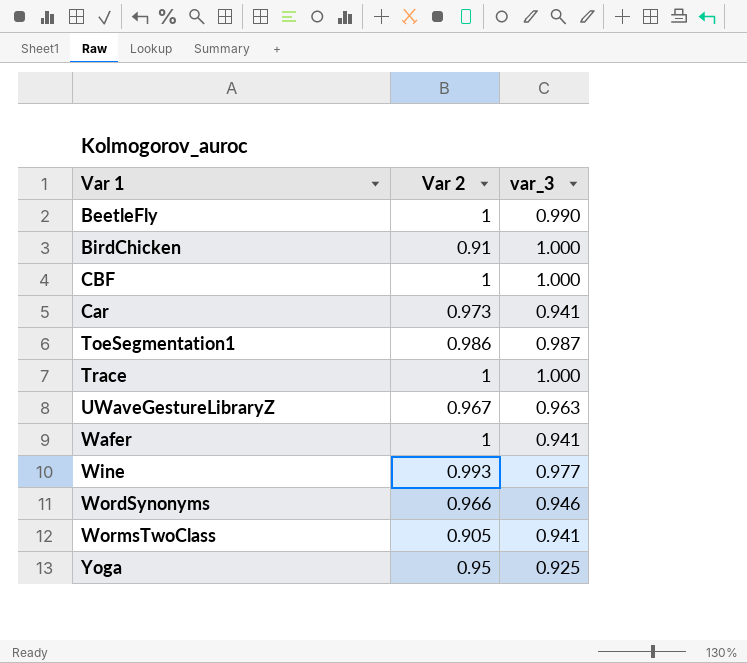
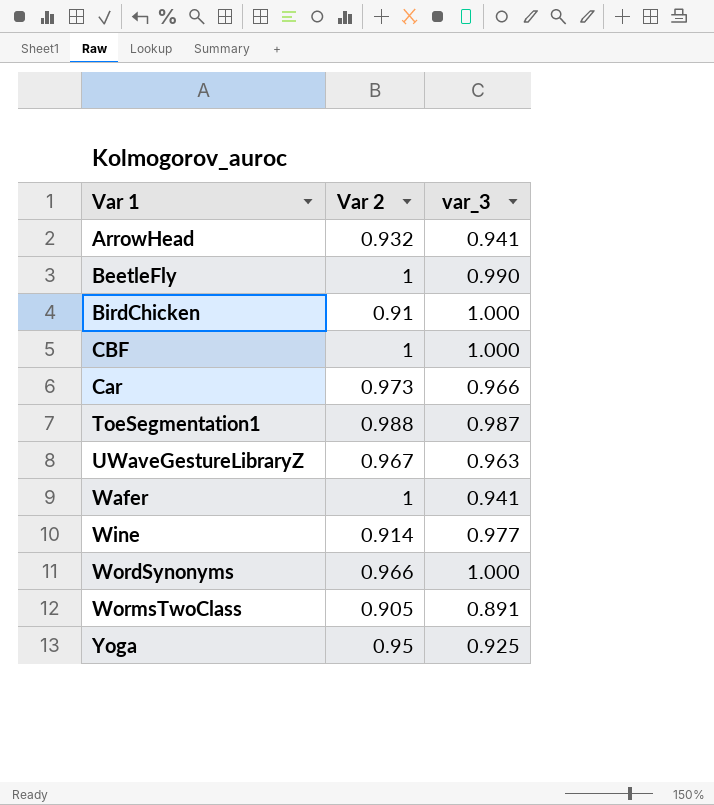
row Trace: 1 | 1.000 -> none
row ArrowHead: none -> 0.932 | 0.941
Car | var_3: 0.941 -> 0.966
ToeSegmentation1 | Var 2: 0.986 -> 0.988
Wine | Var 2: 0.993 -> 0.914
WordSynonyms | var_3: 0.946 -> 1.000
WormsTwoClass | var_3: 0.941 -> 0.891

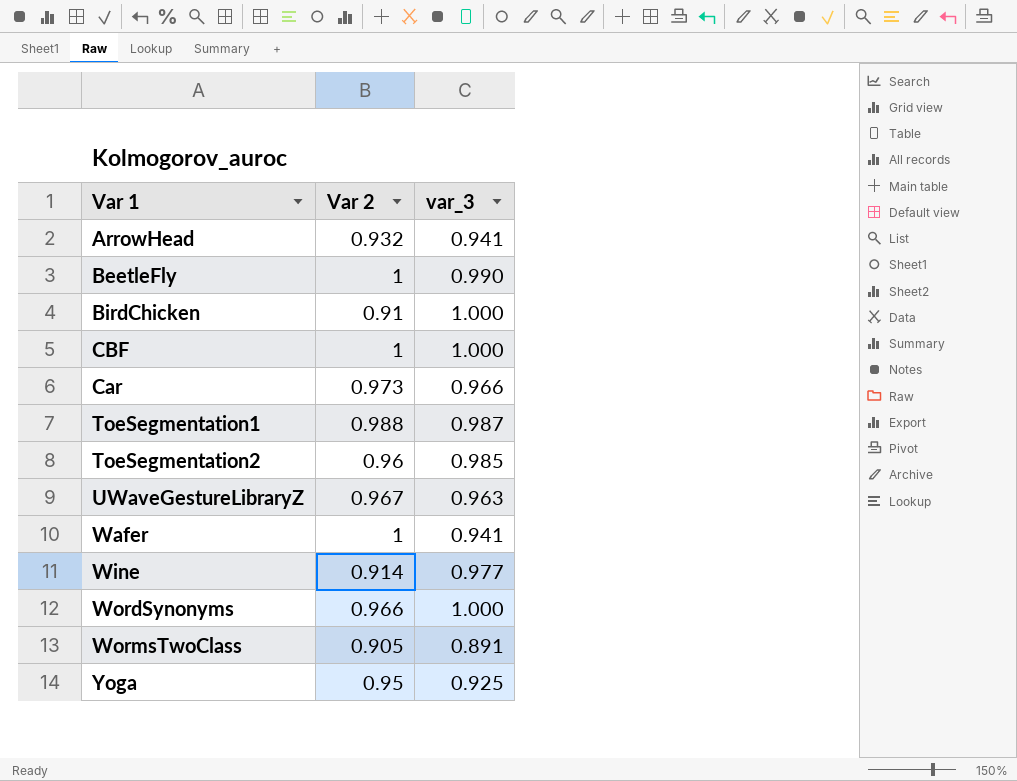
row ToeSegmentation2: none -> 0.96 | 0.985

